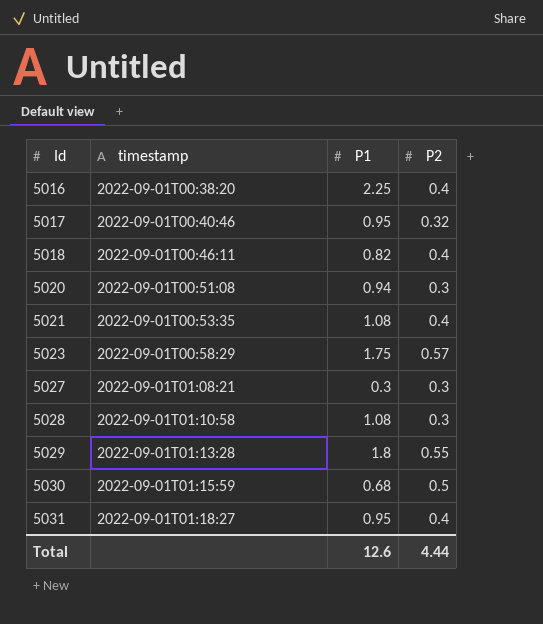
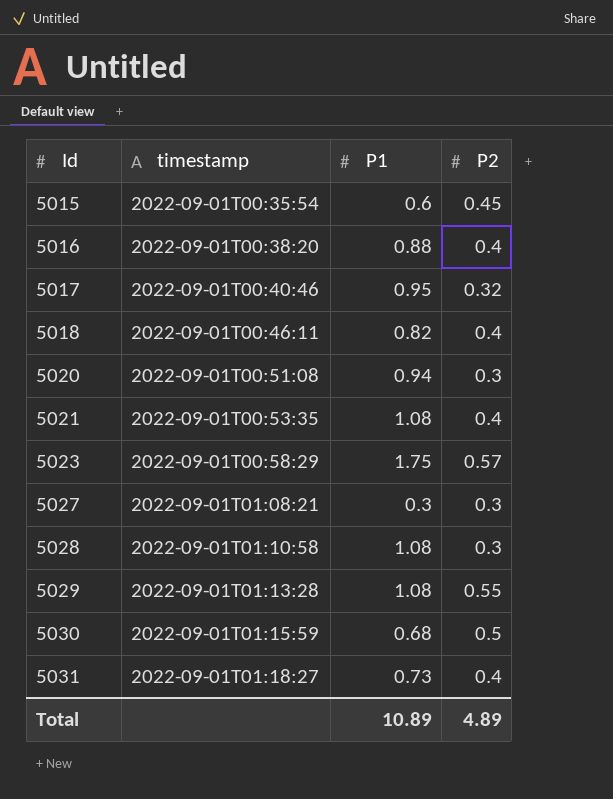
row 5015: none -> 2022-09-01T00:35:54 | 0.6 | 0.45
5016 | P1: 2.25 -> 0.88
5029 | P1: 1.8 -> 1.08
5031 | P1: 0.95 -> 0.73
Total | P1: 12.6 -> 10.89
Total | P2: 4.44 -> 4.89

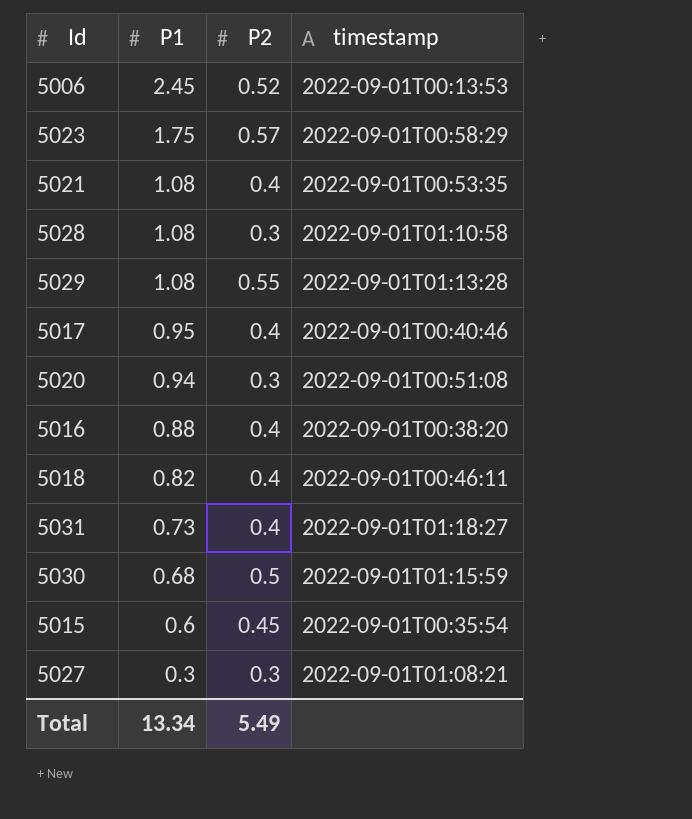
row order: Id ascending -> P1 descending
column timestamp | position: 2 -> 4
row 5006: none -> 2.45 | 0.52 | 2022-09-01T00:13:53
5017 | P2: 0.32 -> 0.4
Total | P1: 10.89 -> 13.34
Total | P2: 4.89 -> 5.49

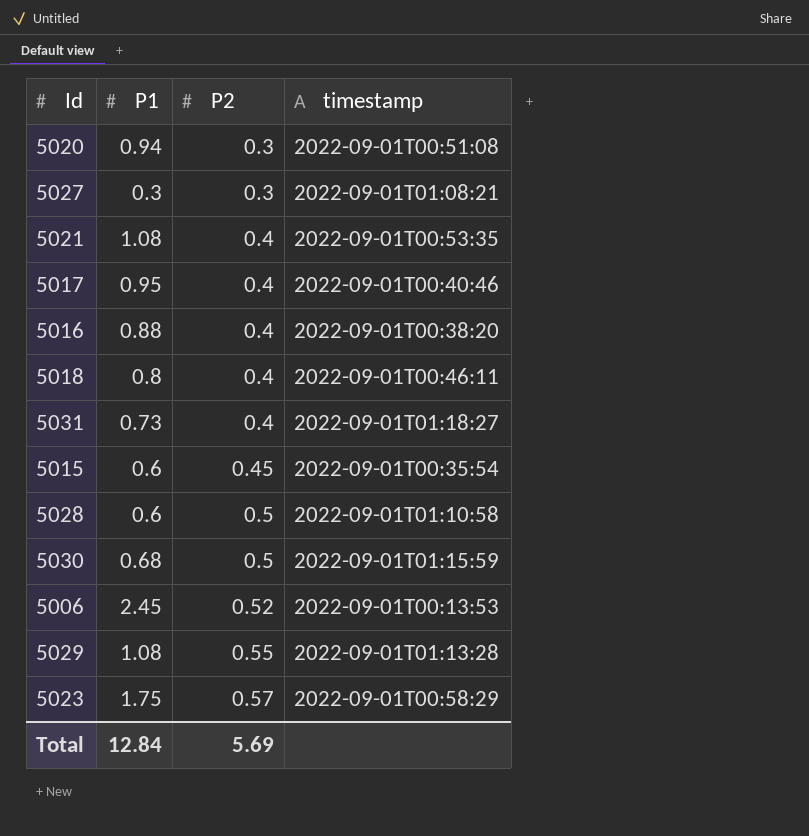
row order: P1 descending -> P2 ascending
5018 | P1: 0.82 -> 0.8
5028 | P1: 1.08 -> 0.6
5028 | P2: 0.3 -> 0.5
Total | P1: 13.34 -> 12.84
Total | P2: 5.49 -> 5.69

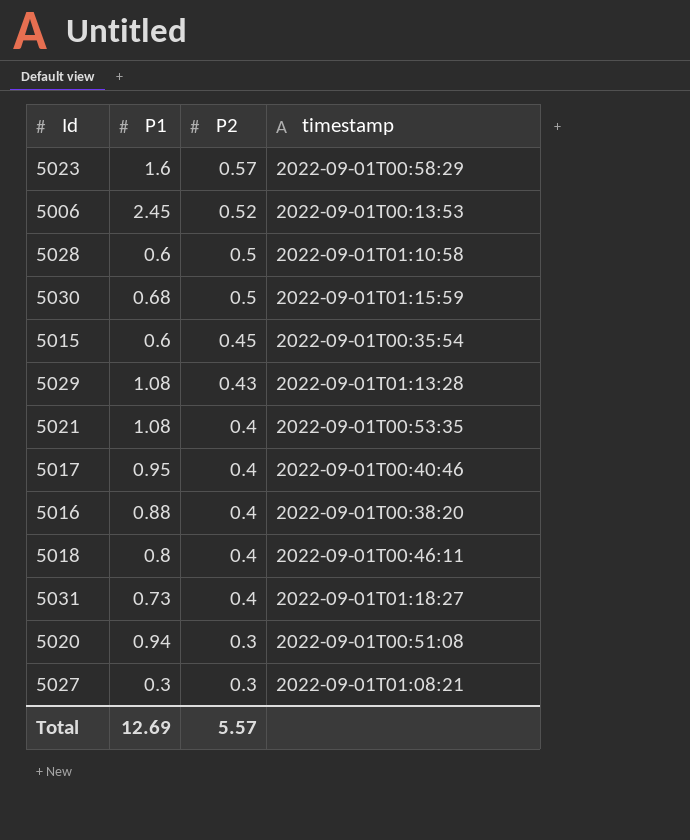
row order: P2 ascending -> P2 descending
5023 | P1: 1.75 -> 1.6
5029 | P2: 0.55 -> 0.43
Total | P1: 12.84 -> 12.69
Total | P2: 5.69 -> 5.57

